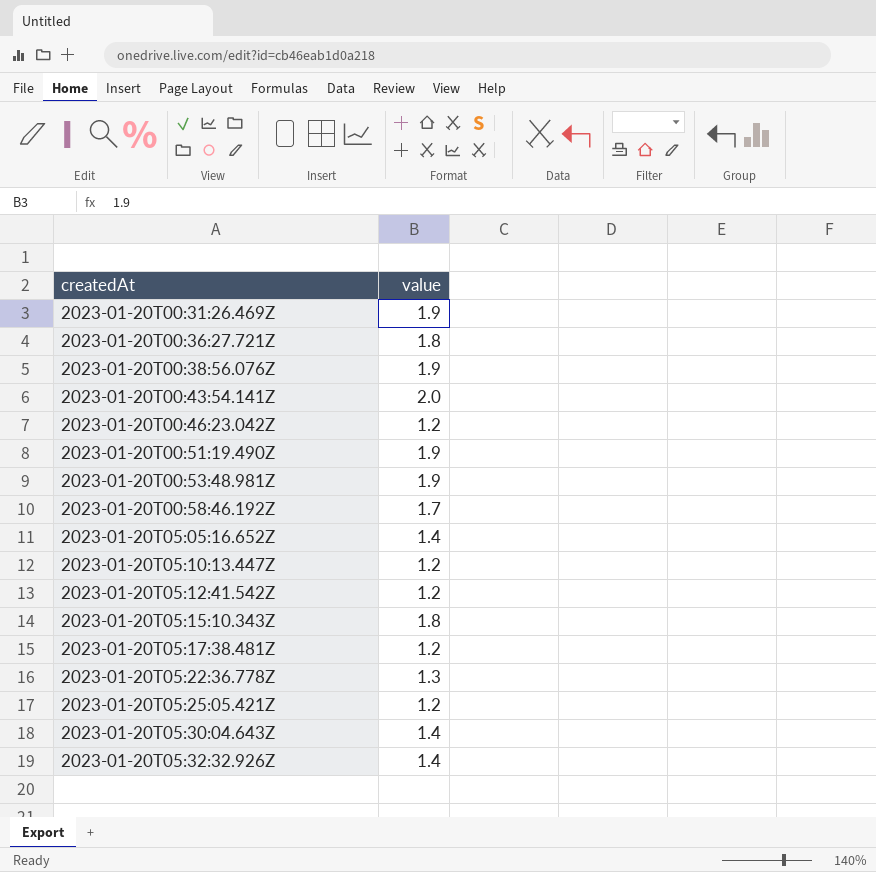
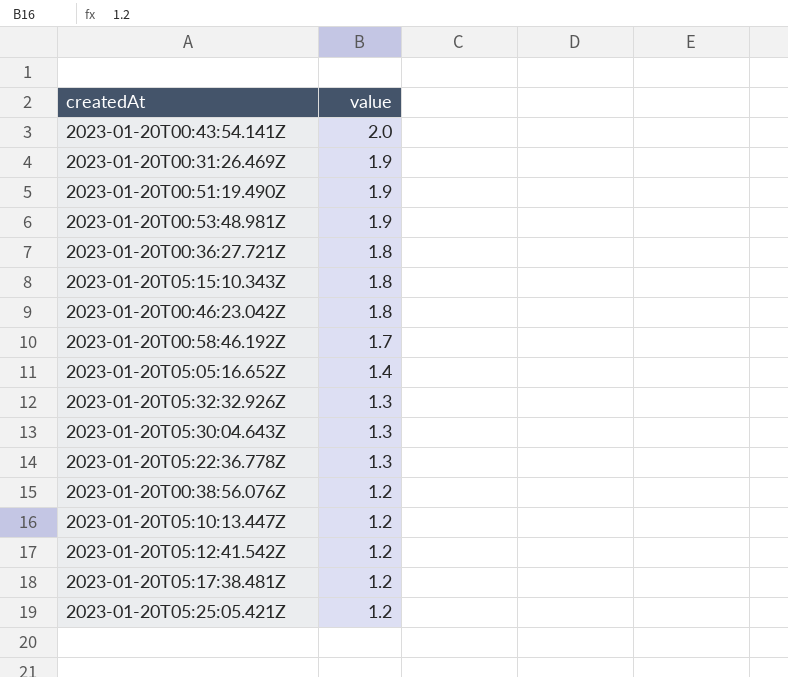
row order: createdAt ascending -> value descending
2023-01-20T00:46:23.042Z | value: 1.2 -> 1.8
2023-01-20T05:32:32.926Z | value: 1.4 -> 1.3
2023-01-20T05:30:04.643Z | value: 1.4 -> 1.3
2023-01-20T00:38:56.076Z | value: 1.9 -> 1.2

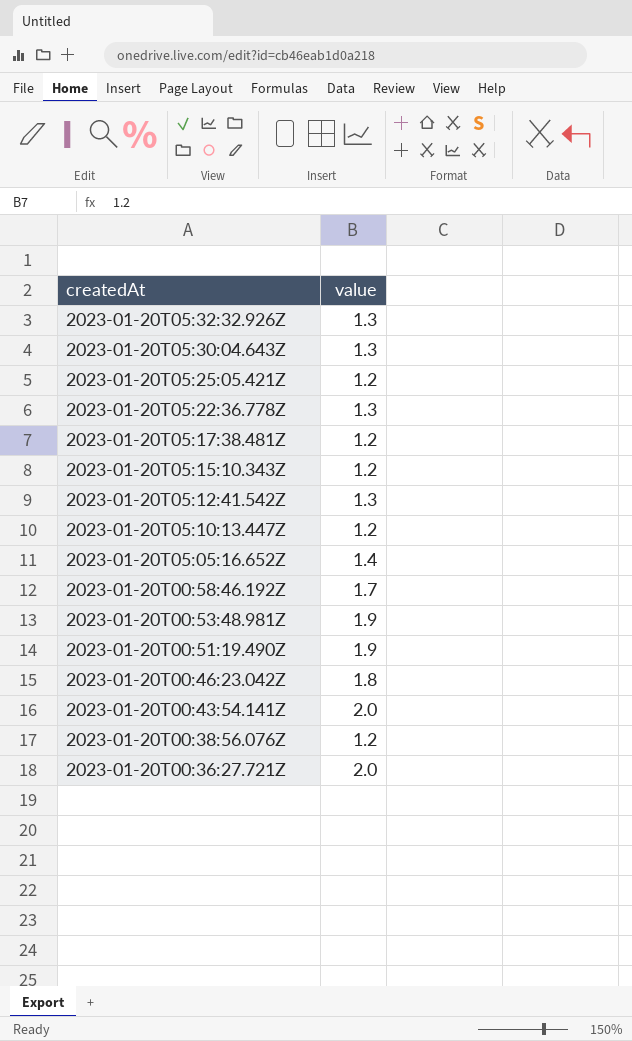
row order: value descending -> createdAt descending
row 2023-01-20T00:31:26.469Z: 1.9 -> none
2023-01-20T05:15:10.343Z | value: 1.8 -> 1.2
2023-01-20T05:12:41.542Z | value: 1.2 -> 1.3
2023-01-20T00:36:27.721Z | value: 1.8 -> 2.0

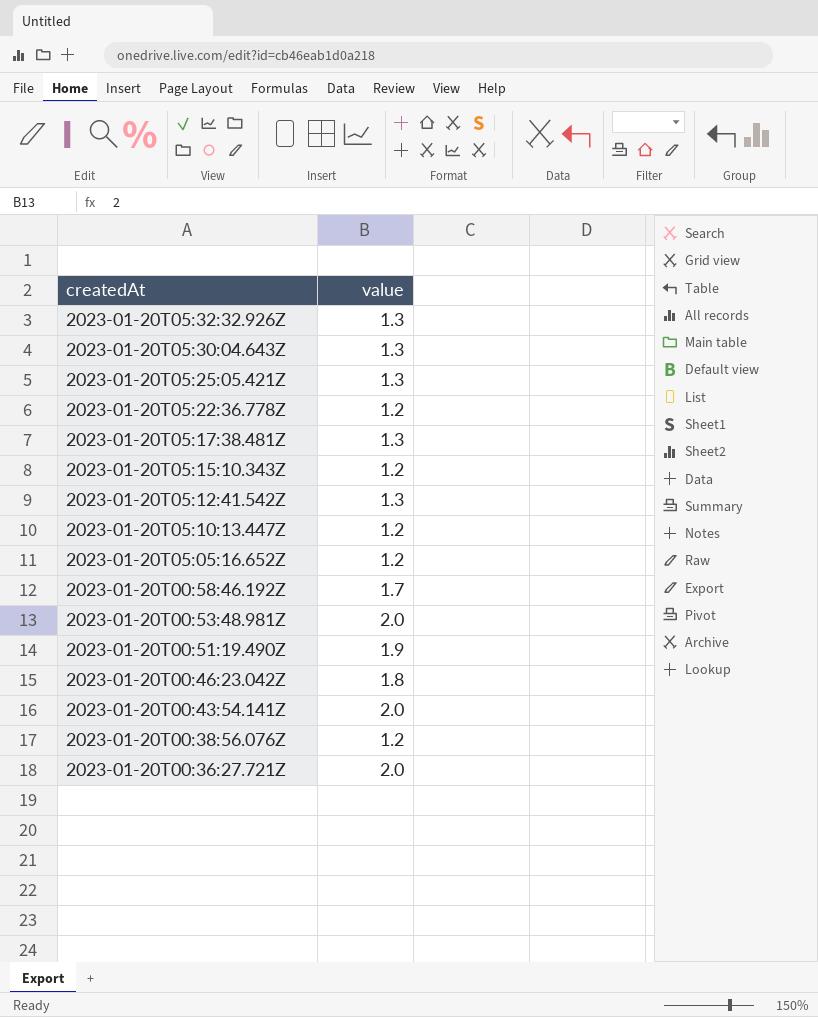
2023-01-20T05:25:05.421Z | value: 1.2 -> 1.3
2023-01-20T05:22:36.778Z | value: 1.3 -> 1.2
2023-01-20T05:17:38.481Z | value: 1.2 -> 1.3
2023-01-20T05:05:16.652Z | value: 1.4 -> 1.2
2023-01-20T00:53:48.981Z | value: 1.9 -> 2.0

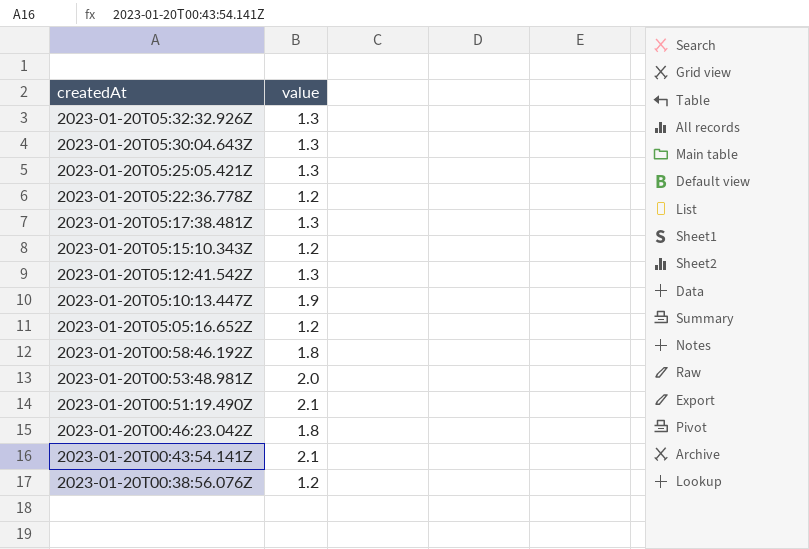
row 2023-01-20T00:36:27.721Z: 2.0 -> none
2023-01-20T05:10:13.447Z | value: 1.2 -> 1.9
2023-01-20T00:58:46.192Z | value: 1.7 -> 1.8
2023-01-20T00:51:19.490Z | value: 1.9 -> 2.1
2023-01-20T00:43:54.141Z | value: 2.0 -> 2.1

